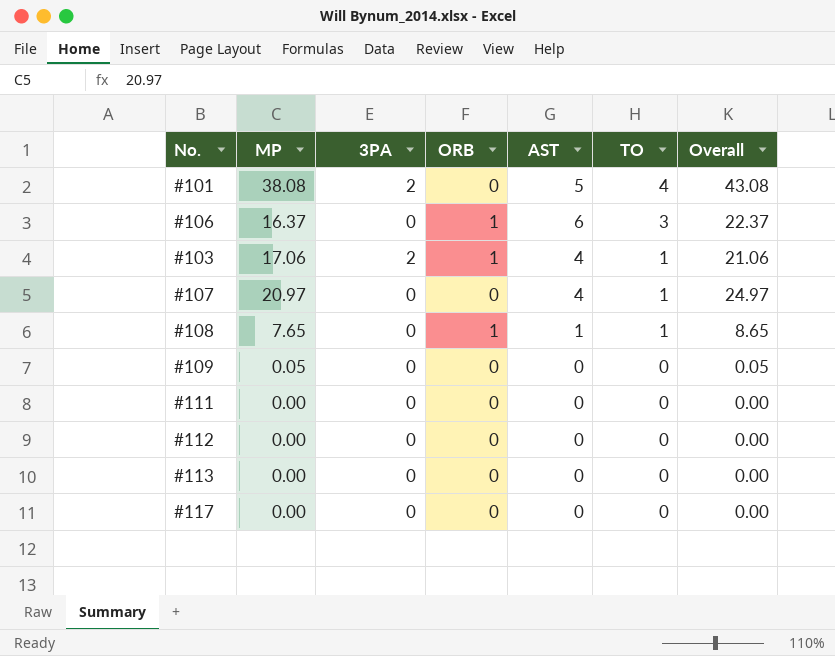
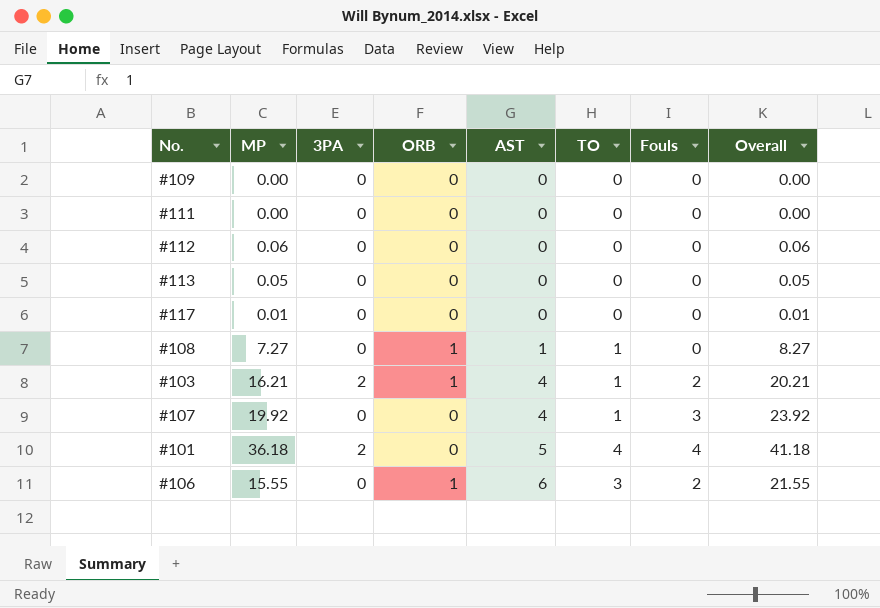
row order: TO descending -> AST ascending
column Fouls | position: none -> 7
#109 | MP: 0.05 -> 0.00
#109 | Overall: 0.05 -> 0.00
#112 | MP: 0.00 -> 0.06
#112 | Overall: 0.00 -> 0.06
#113 | MP: 0.00 -> 0.05
#113 | Overall: 0.00 -> 0.05
#117 | MP: 0.00 -> 0.01
#117 | Overall: 0.00 -> 0.01
#108 | MP: 7.65 -> 7.27
#108 | Overall: 8.65 -> 8.27
#103 | MP: 17.06 -> 16.21
#103 | Overall: 21.06 -> 20.21
#107 | MP: 20.97 -> 19.92
#107 | Overall: 24.97 -> 23.92
#101 | MP: 38.08 -> 36.18
#101 | Overall: 43.08 -> 41.18
#106 | MP: 16.37 -> 15.55
#106 | Overall: 22.37 -> 21.55

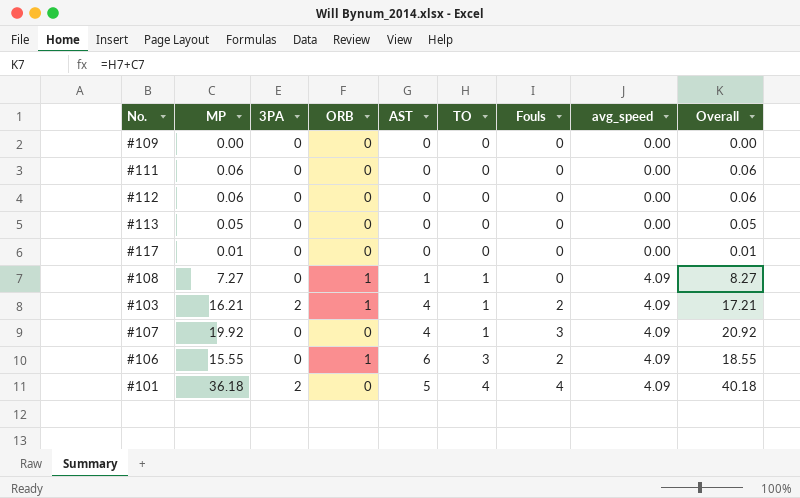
row order: AST ascending -> TO ascending
column avg_speed | position: none -> 8
column Overall | formula: [MP] + [AST] -> [MP] + [TO]
#111 | MP: 0.00 -> 0.06

